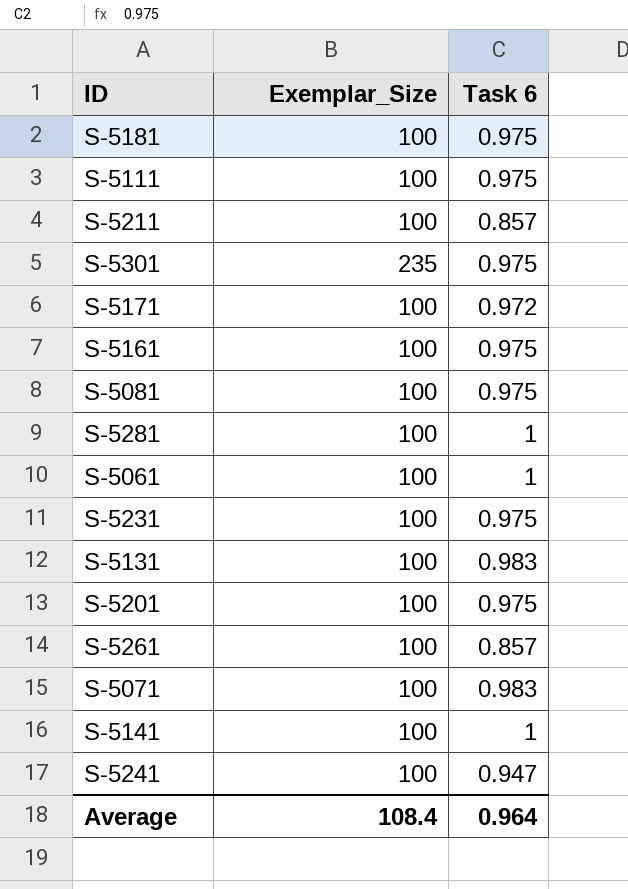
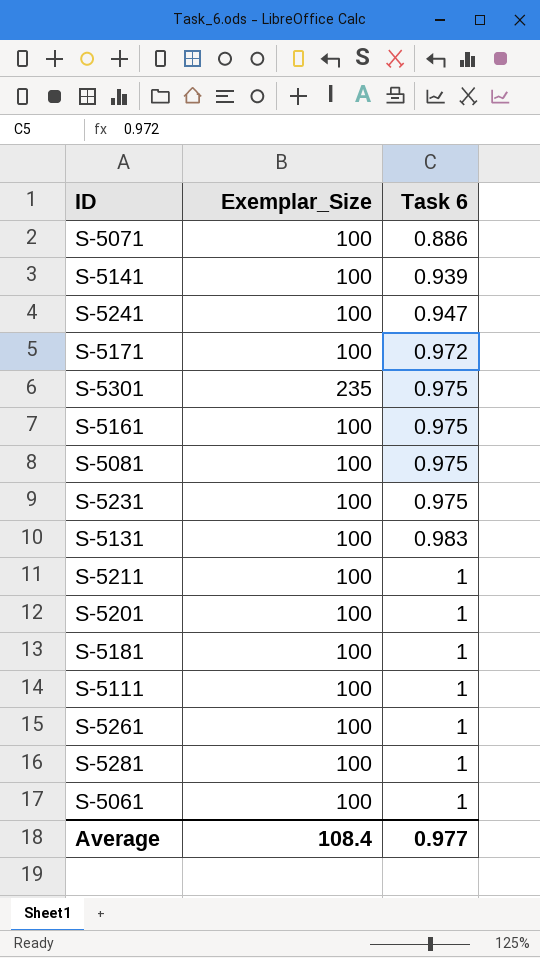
row order: none -> Task 6 ascending
S-5071 | Task 6: 0.983 -> 0.886
S-5141 | Task 6: 1 -> 0.939
S-5211 | Task 6: 0.857 -> 1
S-5201 | Task 6: 0.975 -> 1
S-5181 | Task 6: 0.975 -> 1
S-5111 | Task 6: 0.975 -> 1
S-5261 | Task 6: 0.857 -> 1
Average | Task 6: 0.964 -> 0.977

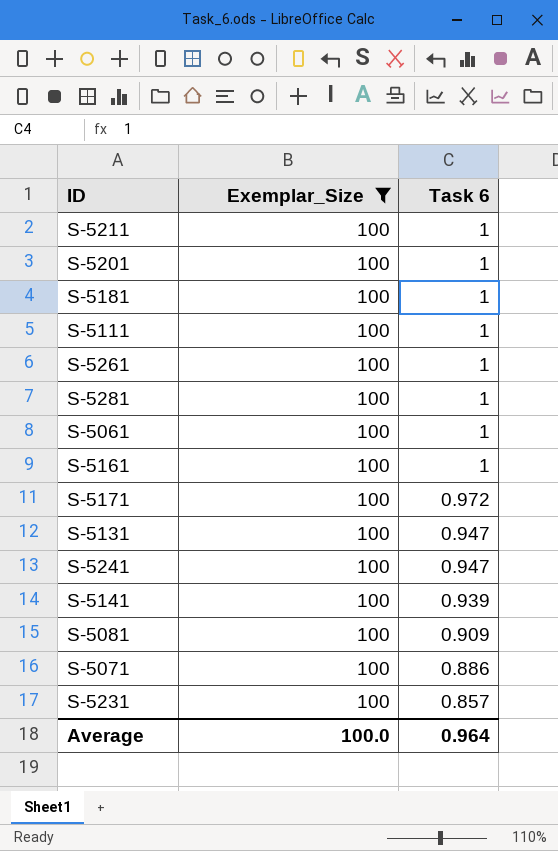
filter: none -> Exemplar_Size = 100
row order: Task 6 ascending -> Task 6 descending
S-5161 | Task 6: 0.975 -> 1
S-5131 | Task 6: 0.983 -> 0.947
S-5081 | Task 6: 0.975 -> 0.909
S-5231 | Task 6: 0.975 -> 0.857
Average | Exemplar_Size: 108.4 -> 100.0
Average | Task 6: 0.977 -> 0.964

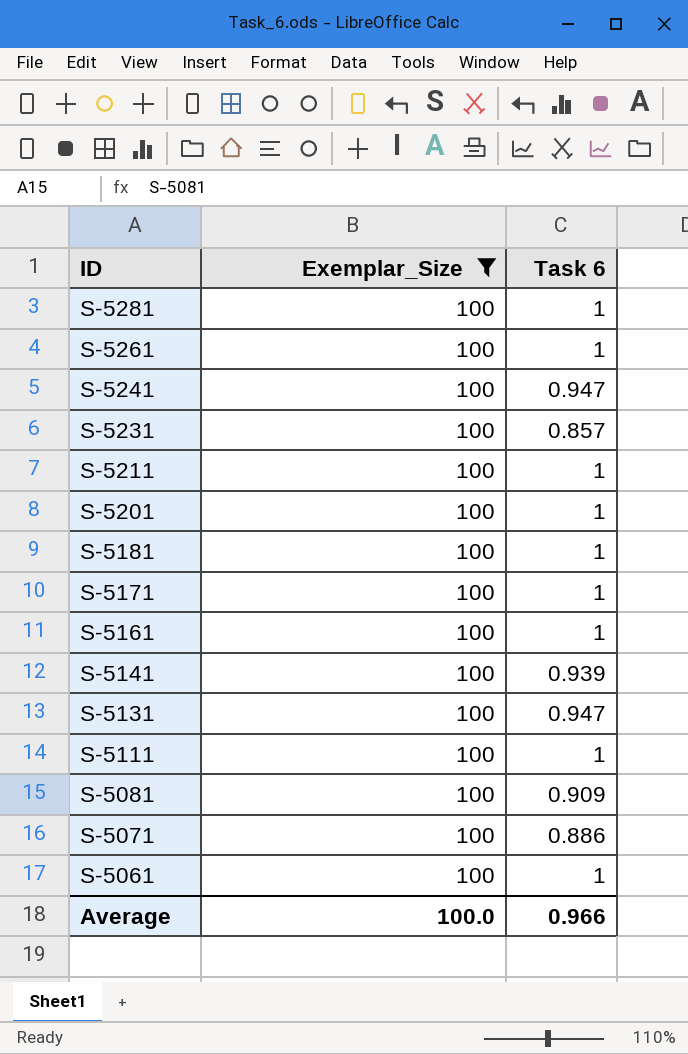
row order: Task 6 descending -> ID descending
S-5171 | Task 6: 0.972 -> 1
Average | Task 6: 0.964 -> 0.966

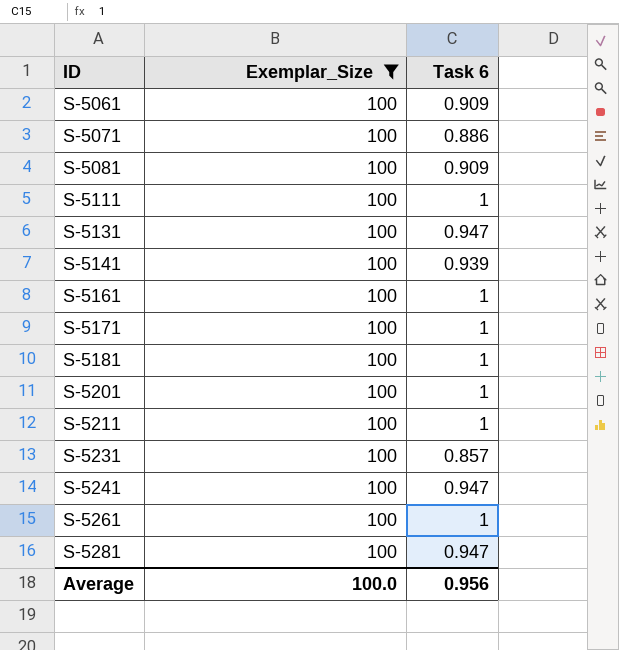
row order: ID descending -> ID ascending
S-5061 | Task 6: 1 -> 0.909
S-5281 | Task 6: 1 -> 0.947
Average | Task 6: 0.966 -> 0.956

